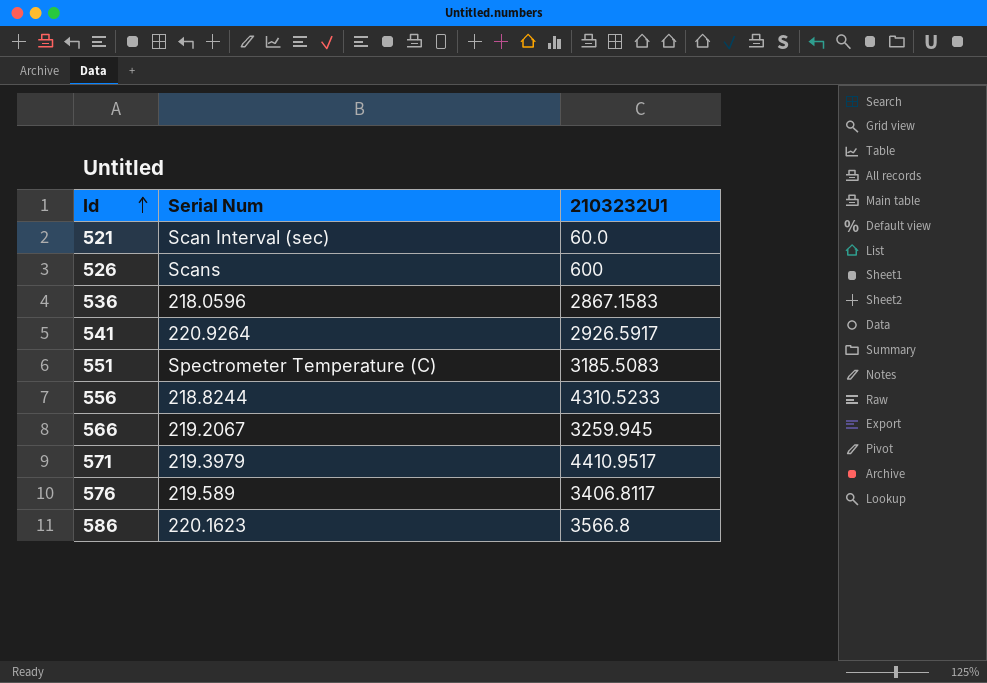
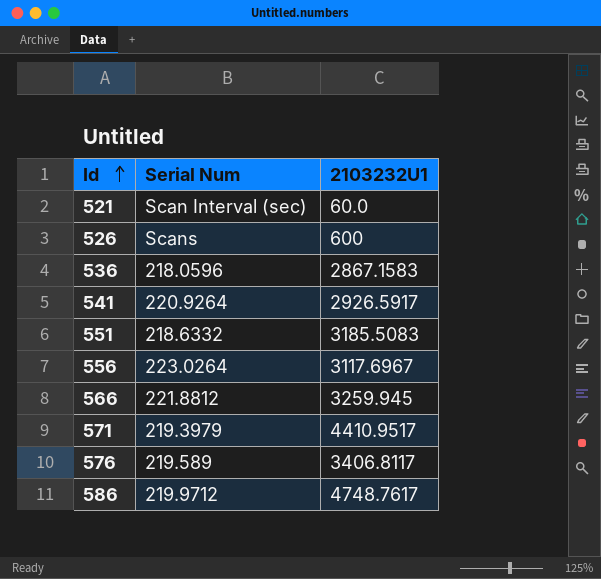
551 | Serial Num: Spectrometer Temperature (C) -> 218.6332
556 | Serial Num: 218.8244 -> 223.0264
556 | 2103232U1: 4310.5233 -> 3117.6967
566 | Serial Num: 219.2067 -> 221.8812
586 | Serial Num: 220.1623 -> 219.9712
586 | 2103232U1: 3566.8 -> 4748.7617

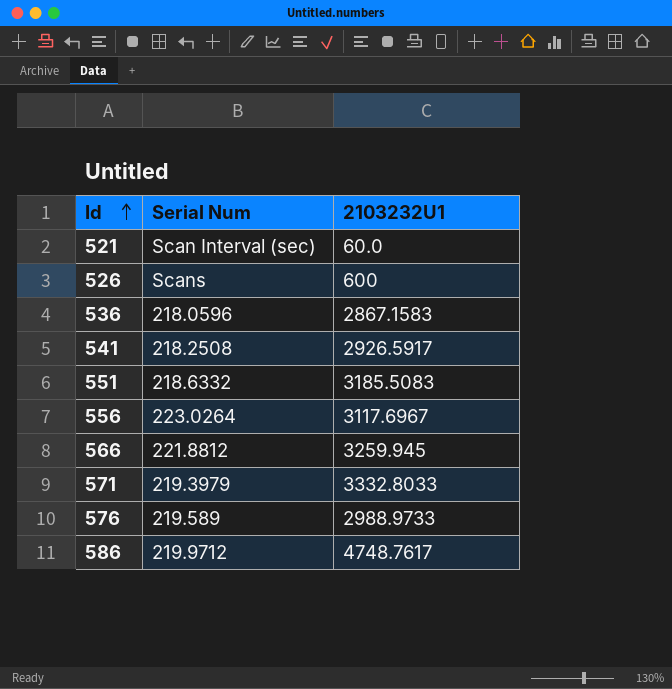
541 | Serial Num: 220.9264 -> 218.2508
571 | 2103232U1: 4410.9517 -> 3332.8033
576 | 2103232U1: 3406.8117 -> 2988.9733

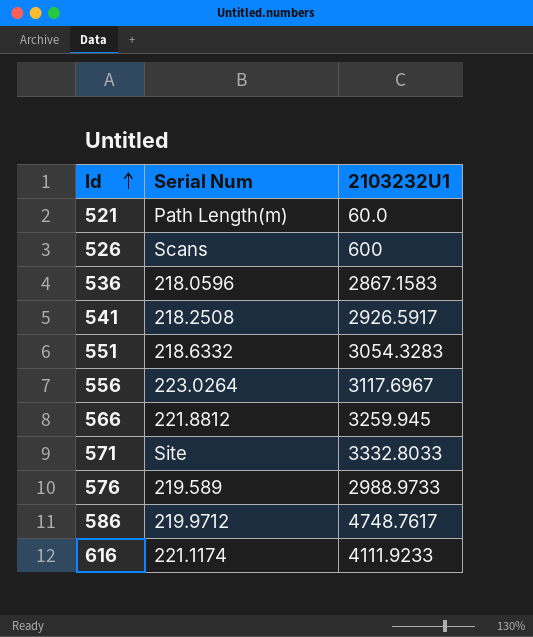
521 | Serial Num: Scan Interval (sec) -> Path Length(m)
551 | 2103232U1: 3185.5083 -> 3054.3283
571 | Serial Num: 219.3979 -> Site
row 616: none -> 221.1174 | 4111.9233

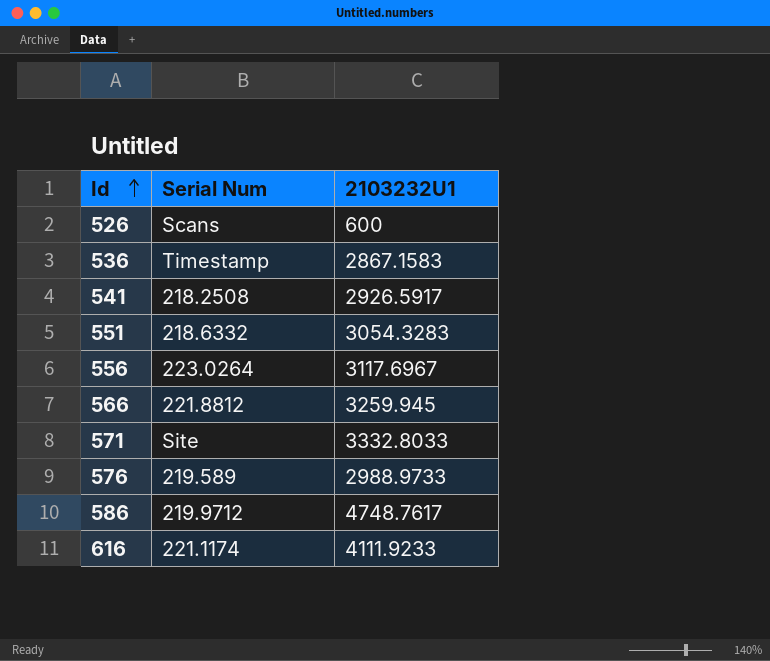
row 521: Path Length(m) | 60.0 -> none
536 | Serial Num: 218.0596 -> Timestamp

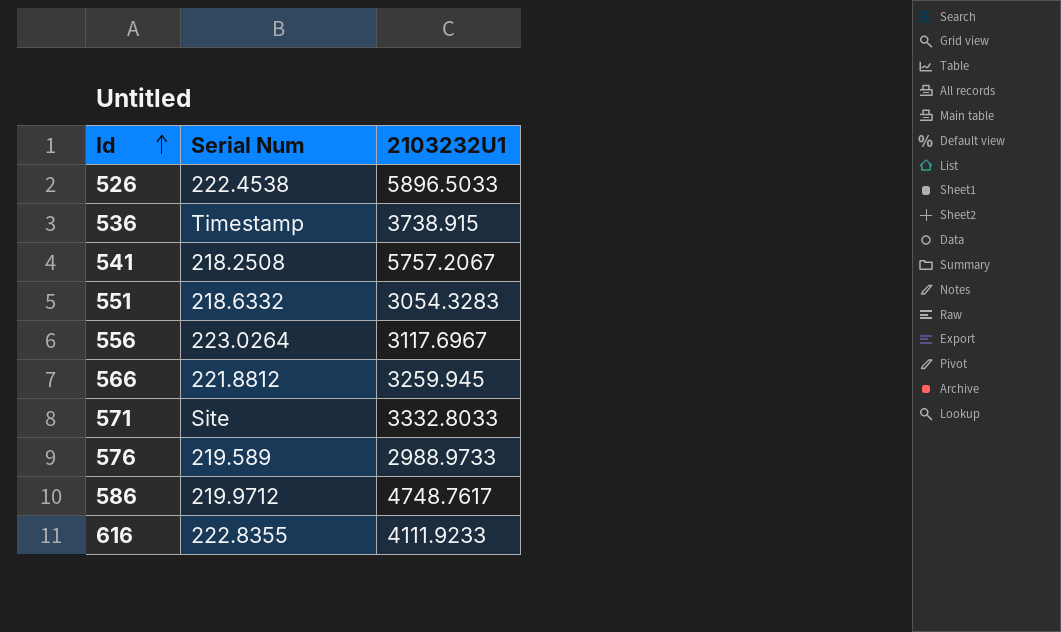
526 | Serial Num: Scans -> 222.4538
526 | 2103232U1: 600 -> 5896.5033
536 | 2103232U1: 2867.1583 -> 3738.915
541 | 2103232U1: 2926.5917 -> 5757.2067
616 | Serial Num: 221.1174 -> 222.8355

